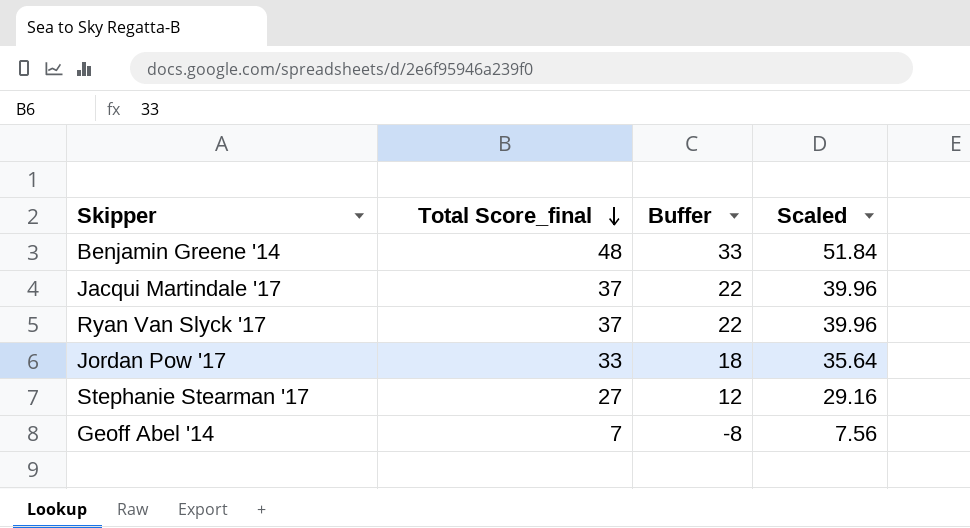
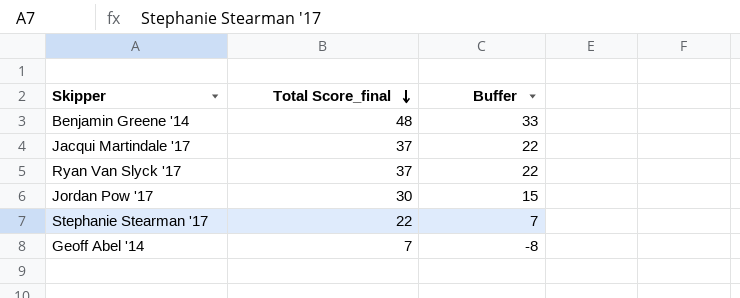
column Scaled | formula: [Total Score_final] * 1.08 -> none
Jordan Pow '17 | Total Score_final: 33 -> 30
Jordan Pow '17 | Buffer: 18 -> 15
Stephanie Stearman '17 | Total Score_final: 27 -> 22
Stephanie Stearman '17 | Buffer: 12 -> 7

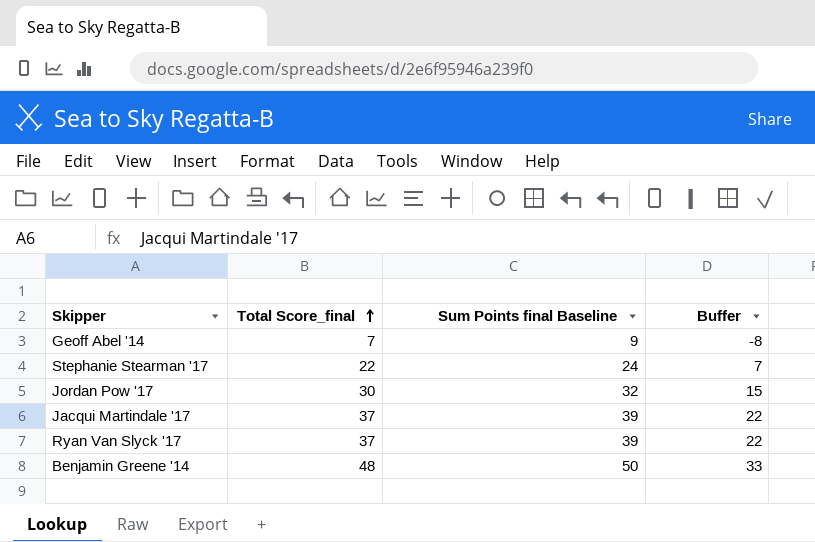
row order: Total Score_final descending -> Total Score_final ascending
column Sum Points final Baseline | formula: none -> [Total Score_final] + 2

